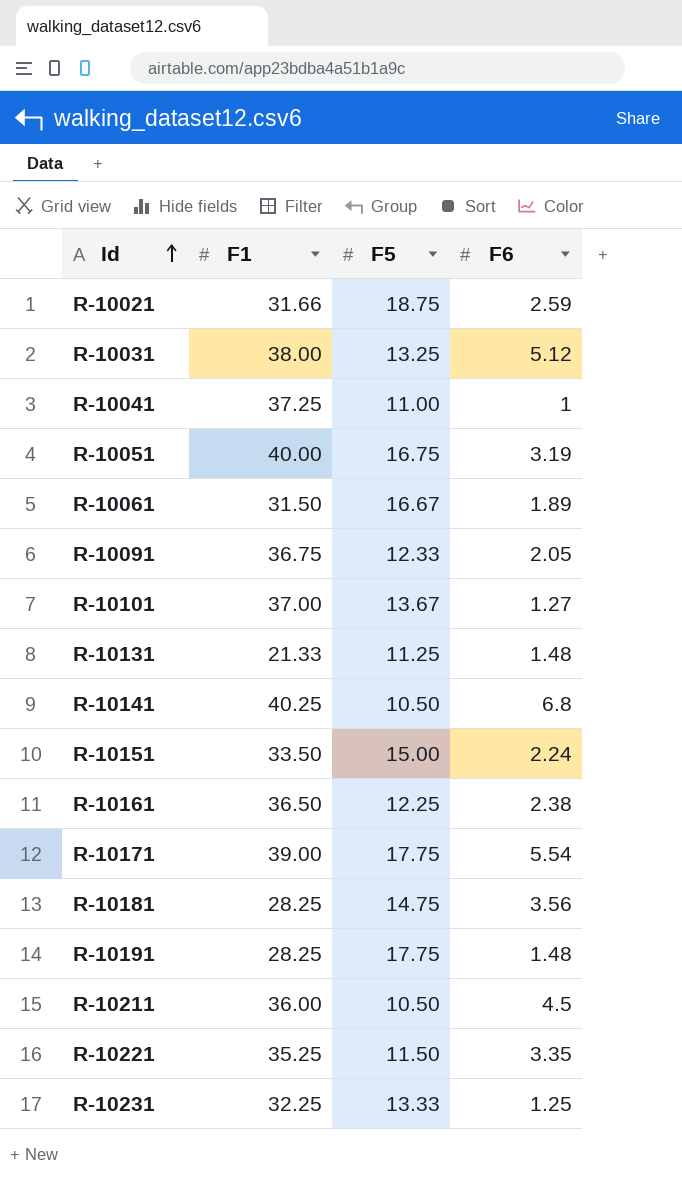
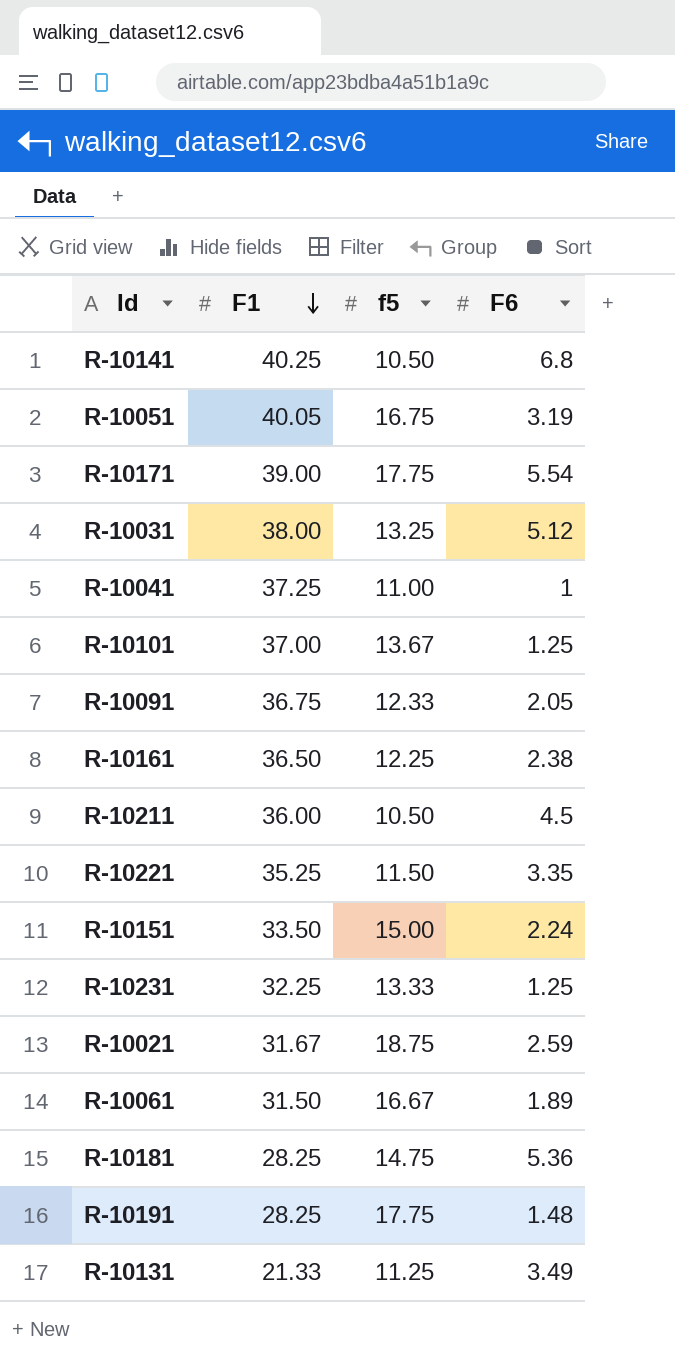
row order: Id ascending -> F1 descending
column name: F5 -> f5
R-10051 | F1: 40.00 -> 40.05
R-10101 | F6: 1.27 -> 1.25
R-10021 | F1: 31.66 -> 31.67
R-10181 | F6: 3.56 -> 5.36
R-10131 | F6: 1.48 -> 3.49

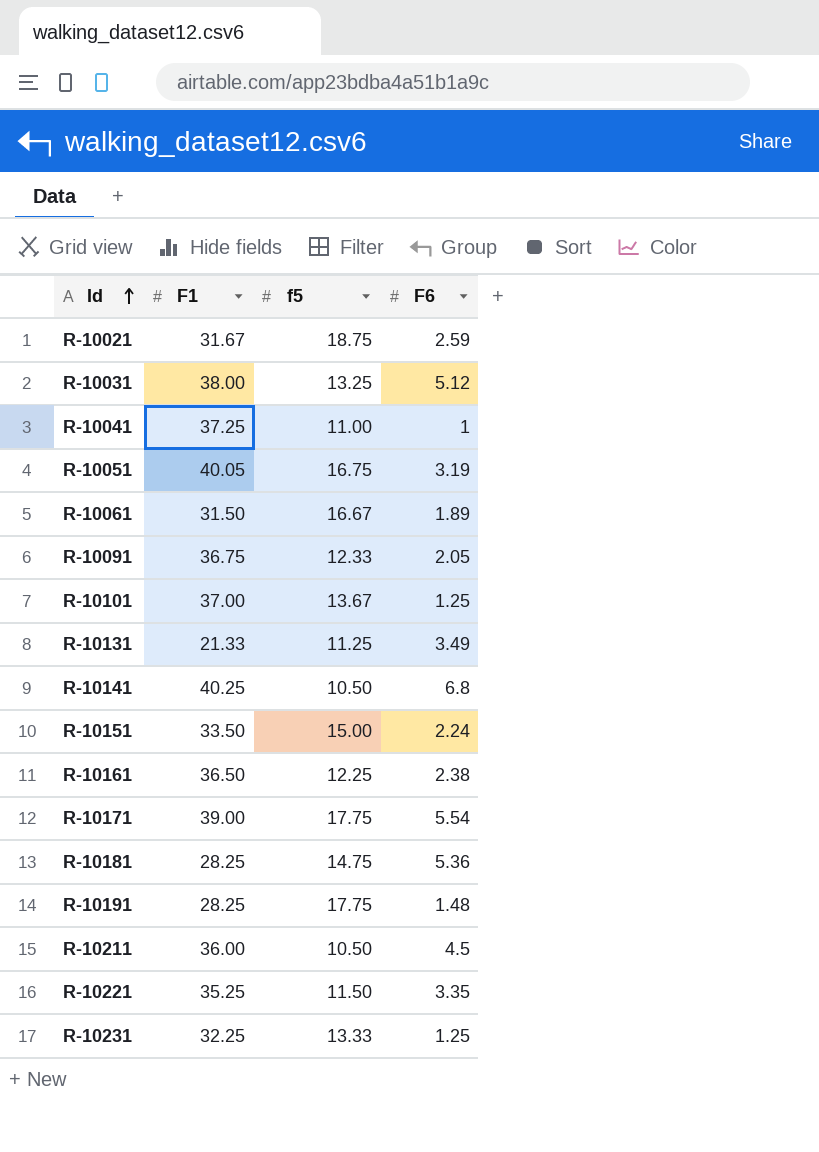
row order: F1 descending -> Id ascending

